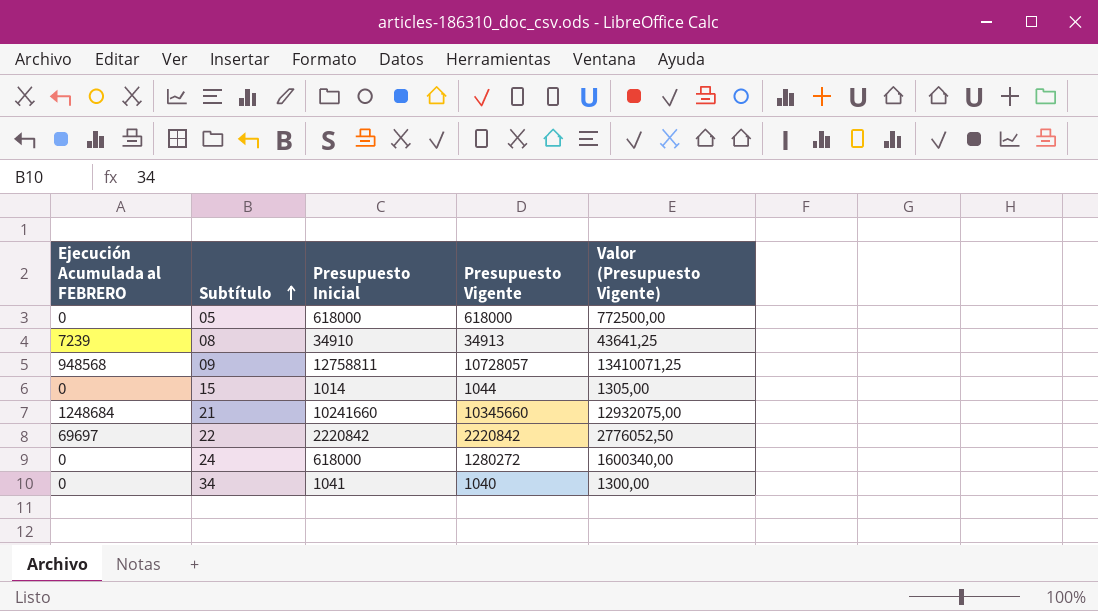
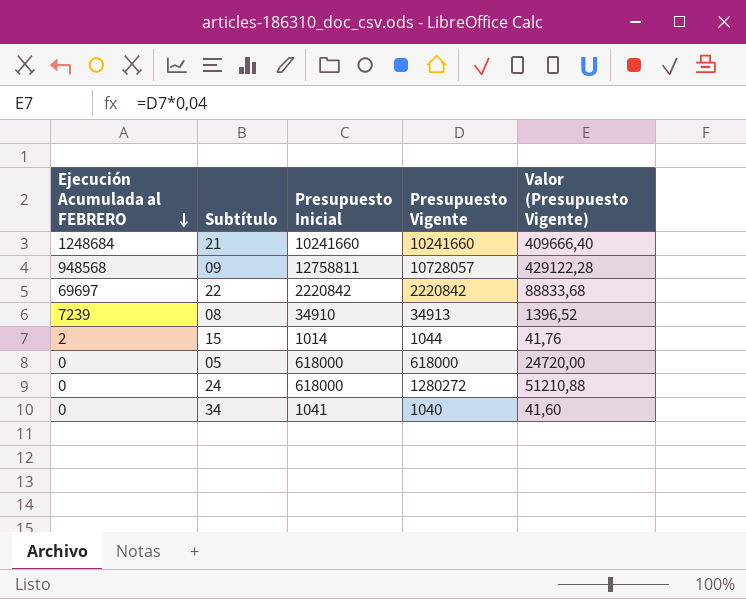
row order: Subtítulo ascending -> Ejecución Acumulada al FEBRERO descending
column Valor (Presupuesto Vigente) | formula: [Presupuesto Vigente] * 1,25 -> [Presupuesto Vigente] * 0,04
21 | Presupuesto Vigente: 10345660 -> 10241660
15 | Ejecución Acumulada al FEBRERO: 0 -> 2

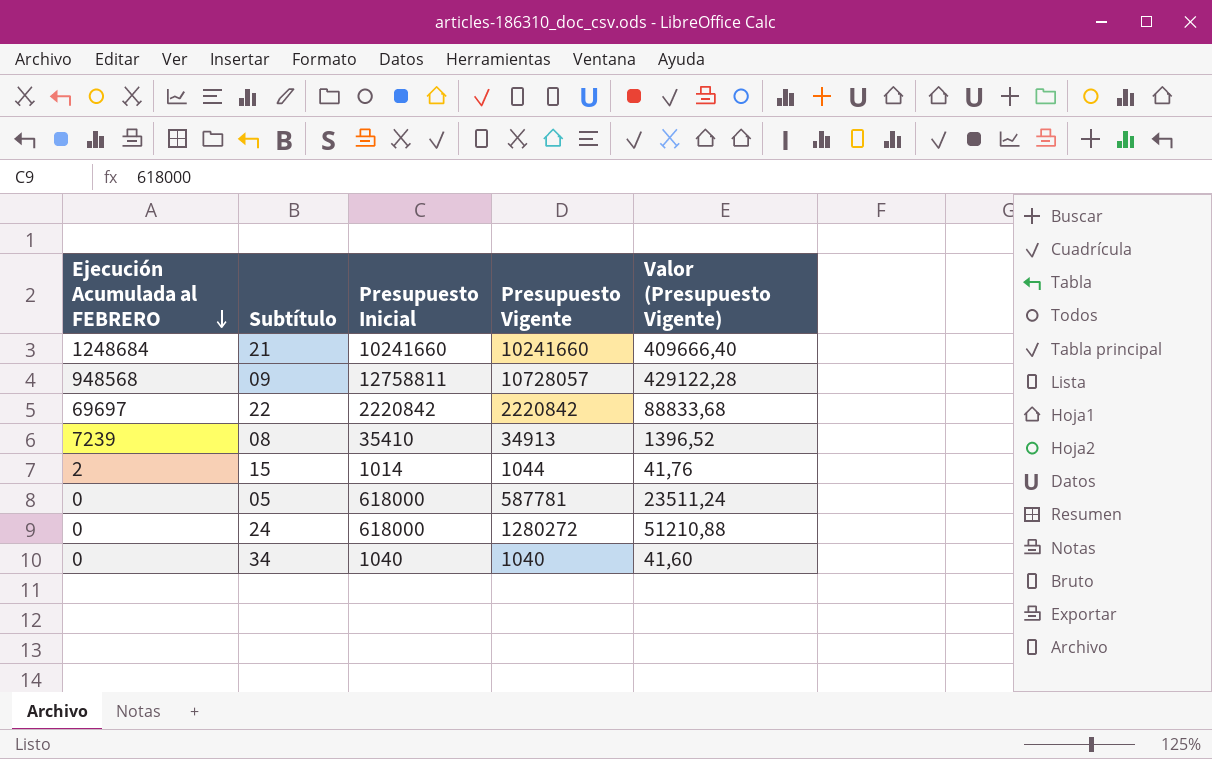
08 | Presupuesto Inicial: 34910 -> 35410
05 | Presupuesto Vigente: 618000 -> 587781
05 | Valor (Presupuesto Vigente): 24720,00 -> 23511,24
34 | Presupuesto Inicial: 1041 -> 1040

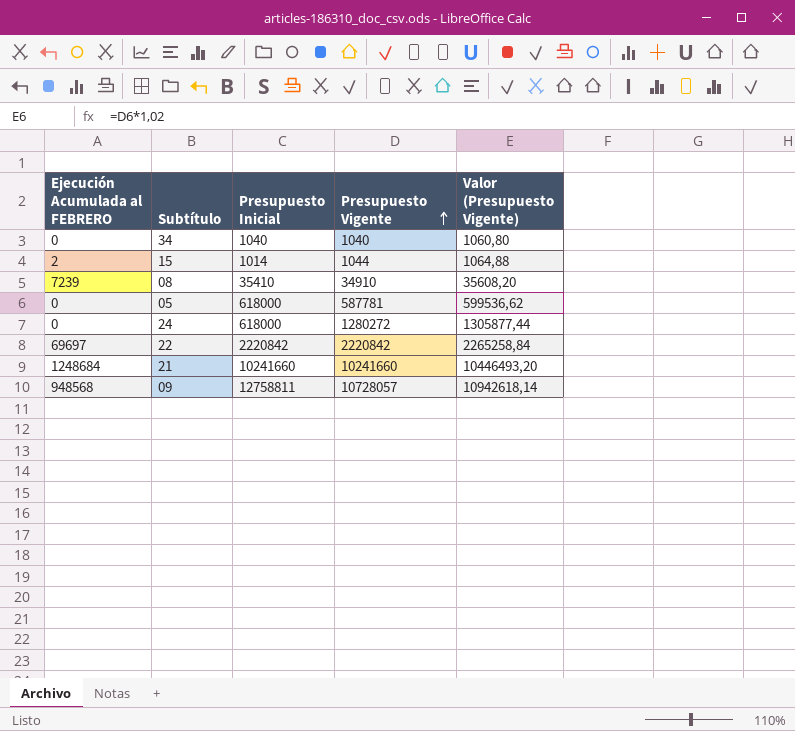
row order: Ejecución Acumulada al FEBRERO descending -> Presupuesto Vigente ascending
column Valor (Presupuesto Vigente) | formula: [Presupuesto Vigente] * 0,04 -> [Presupuesto Vigente] * 1,02
08 | Presupuesto Vigente: 34913 -> 34910

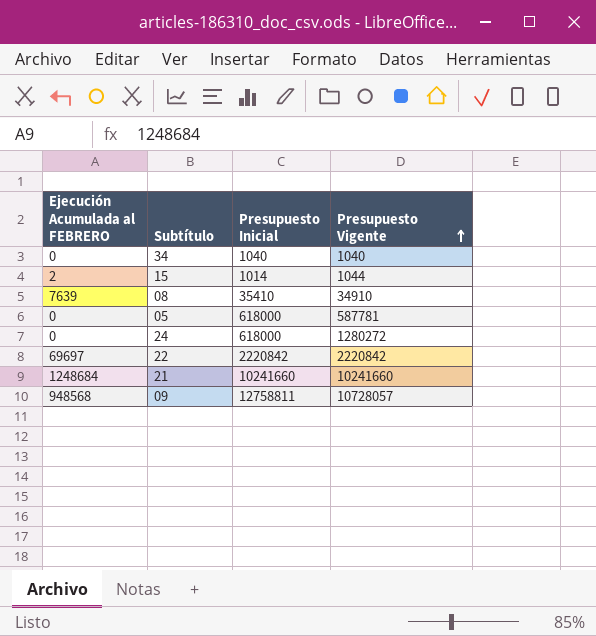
column Valor (Presupuesto Vigente) | formula: [Presupuesto Vigente] * 1,02 -> none
08 | Ejecución Acumulada al FEBRERO: 7239 -> 7639

